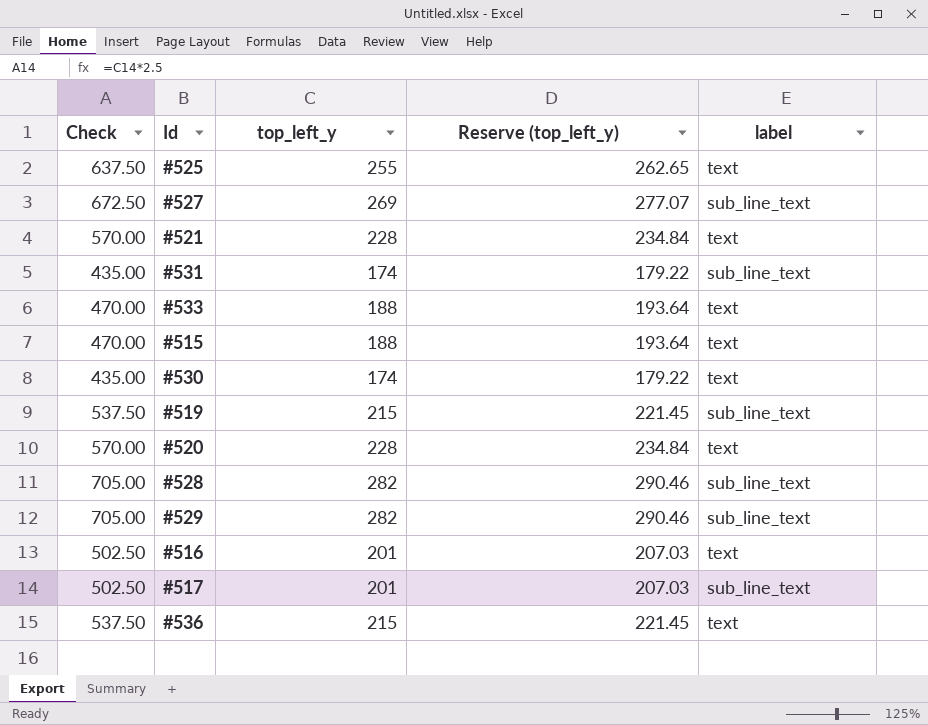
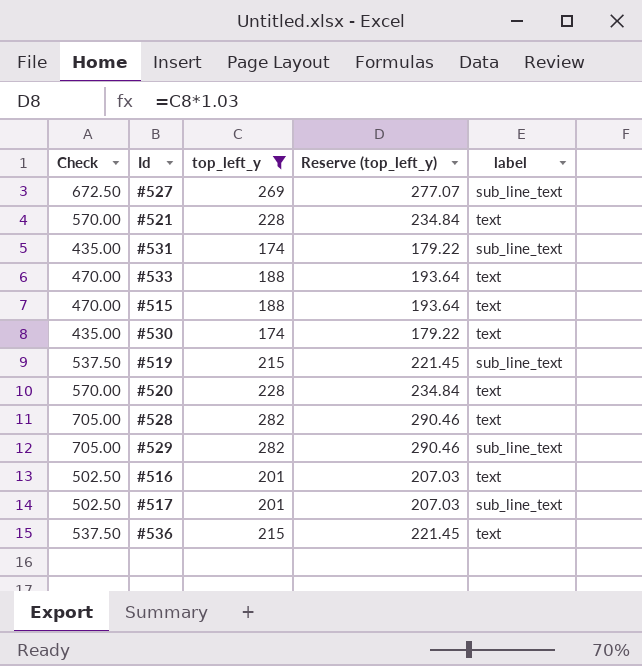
filter: none -> top_left_y != 255
#528 | label: sub_line_text -> text

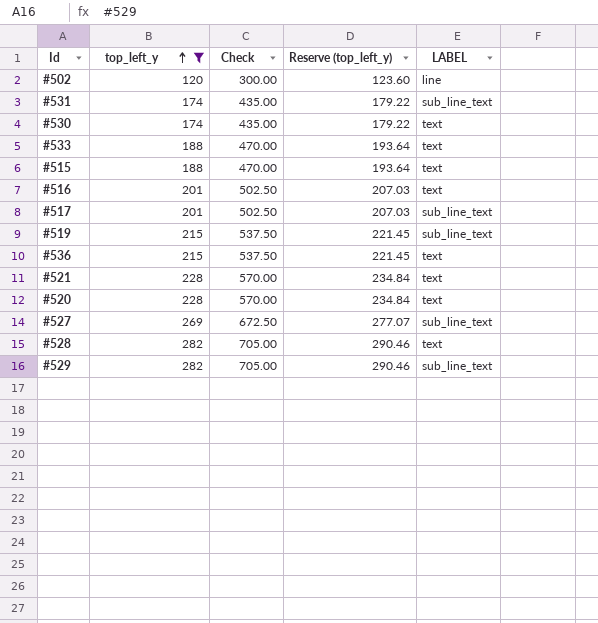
row order: none -> top_left_y ascending
column Check | position: 1 -> 3
column name: label -> LABEL
row #502: none -> 120 | 300.00 | 123.60 | line

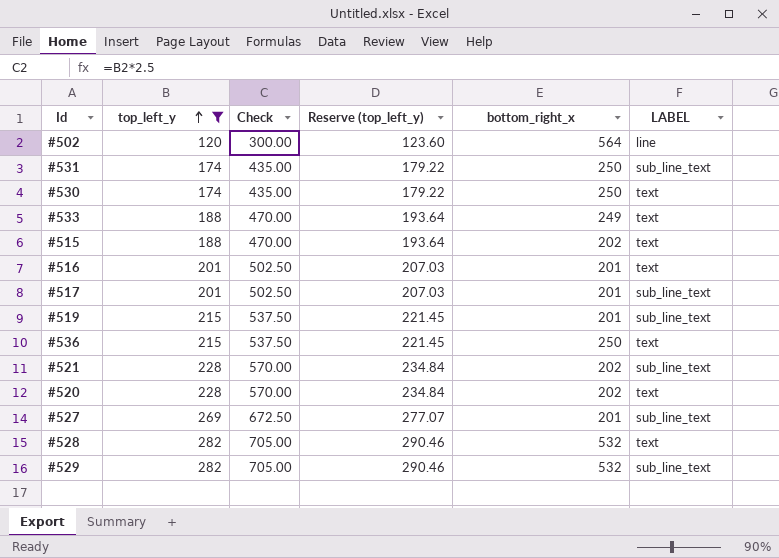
column bottom_right_x | position: none -> 5
#521 | LABEL: text -> sub_line_text

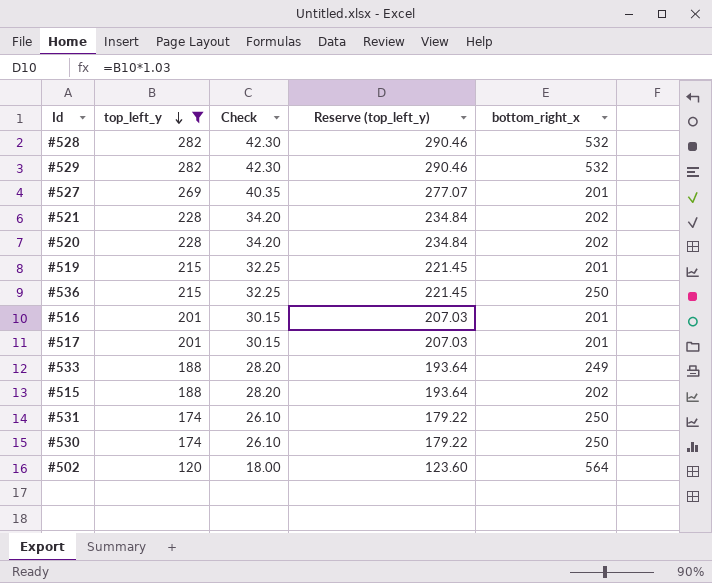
row order: top_left_y ascending -> top_left_y descending
column LABEL | position: 6 -> none
column Check | formula: [top_left_y] * 2.5 -> [top_left_y] * 0.15

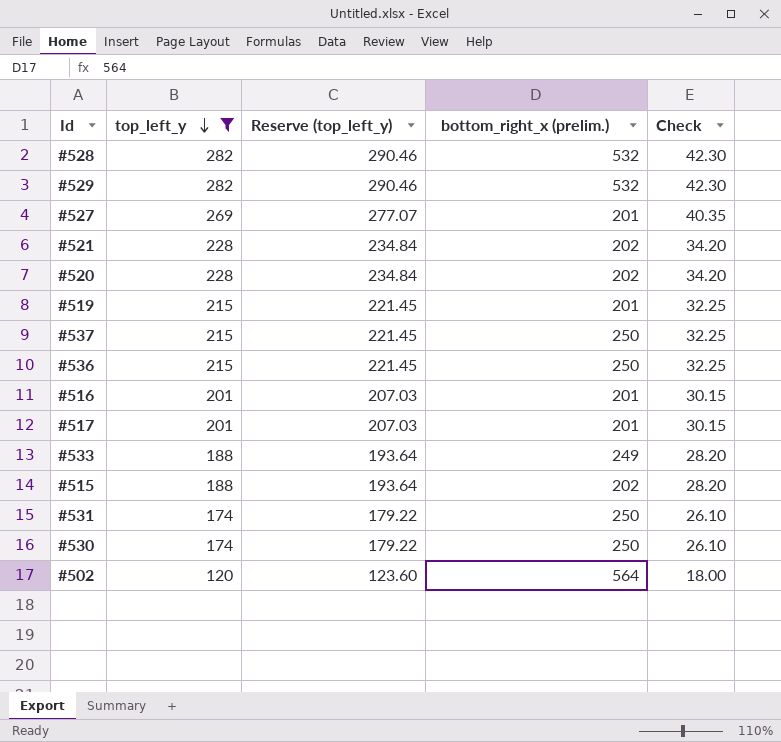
column name: bottom_right_x -> bottom_right_x (prelim.)
column Check | position: 3 -> 5
row #537: none -> 215 | 221.45 | 250 | 32.25

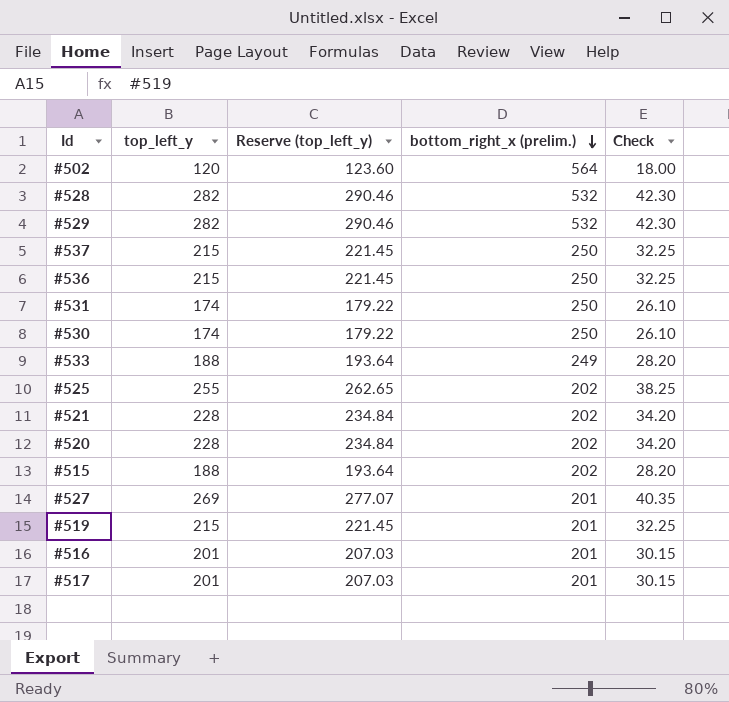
filter: top_left_y != 255 -> none
row order: top_left_y descending -> bottom_right_x (prelim.) descending

